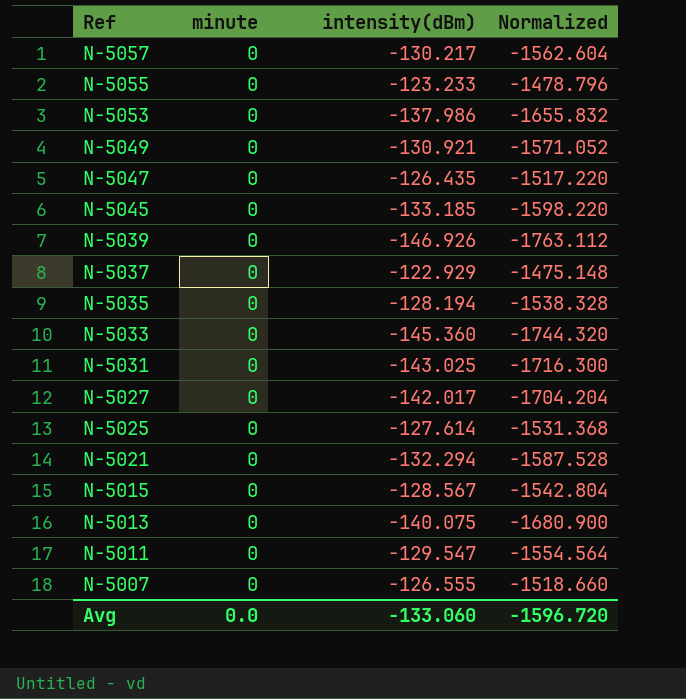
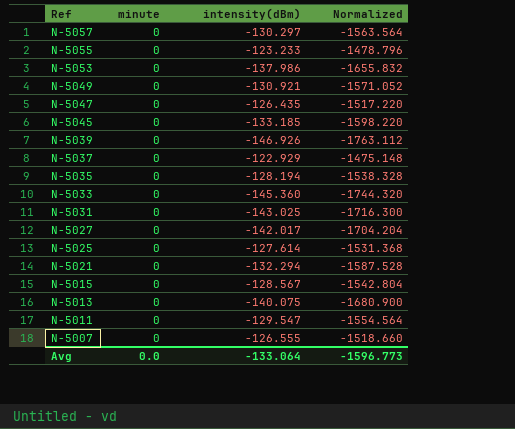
N-5057 | intensity(dBm): -130.217 -> -130.297
N-5057 | Normalized: -1562.604 -> -1563.564
Avg | intensity(dBm): -133.060 -> -133.064
Avg | Normalized: -1596.720 -> -1596.773

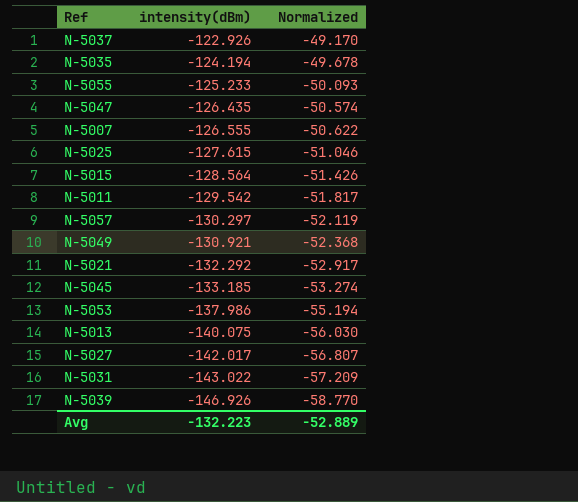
row order: Ref descending -> intensity(dBm) descending
column minute | position: 2 -> none
column Normalized | formula: [intensity(dBm)] * 12 -> [intensity(dBm)] * 0.4
row N-5033: 0 | -145.360 | -1744.320 -> none
N-5037 | intensity(dBm): -122.929 -> -122.926
N-5035 | intensity(dBm): -128.194 -> -124.194
N-5055 | intensity(dBm): -123.233 -> -125.233
N-5025 | intensity(dBm): -127.614 -> -127.615
N-5015 | intensity(dBm): -128.567 -> -128.564
N-5011 | intensity(dBm): -129.547 -> -129.542
N-5021 | intensity(dBm): -132.294 -> -132.292
N-5031 | intensity(dBm): -143.025 -> -143.022
Avg | intensity(dBm): -133.064 -> -132.223
Avg | Normalized: -1596.773 -> -52.889

